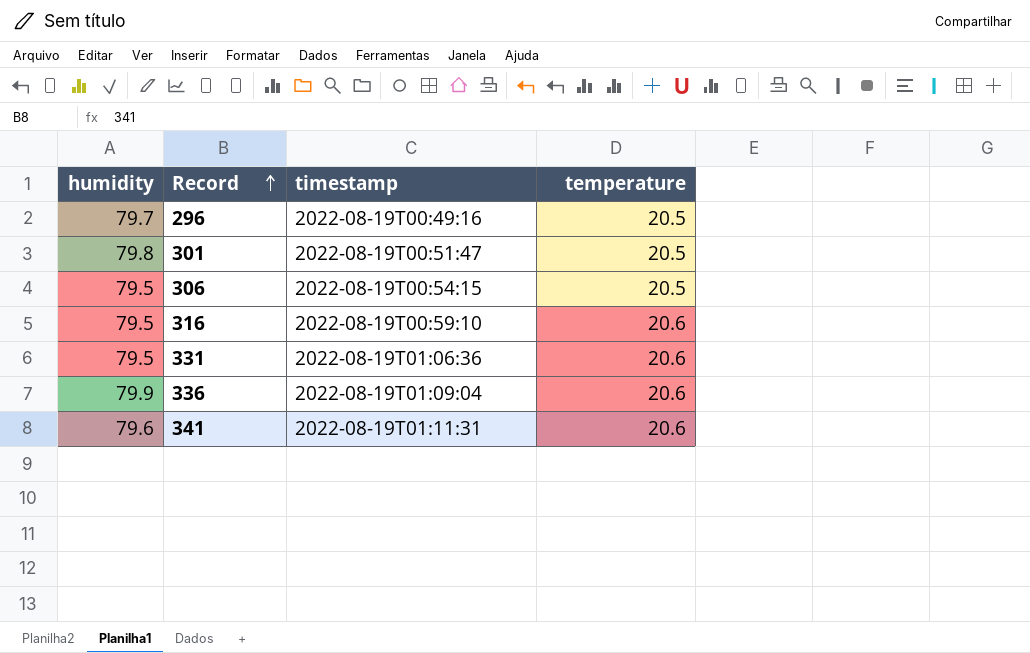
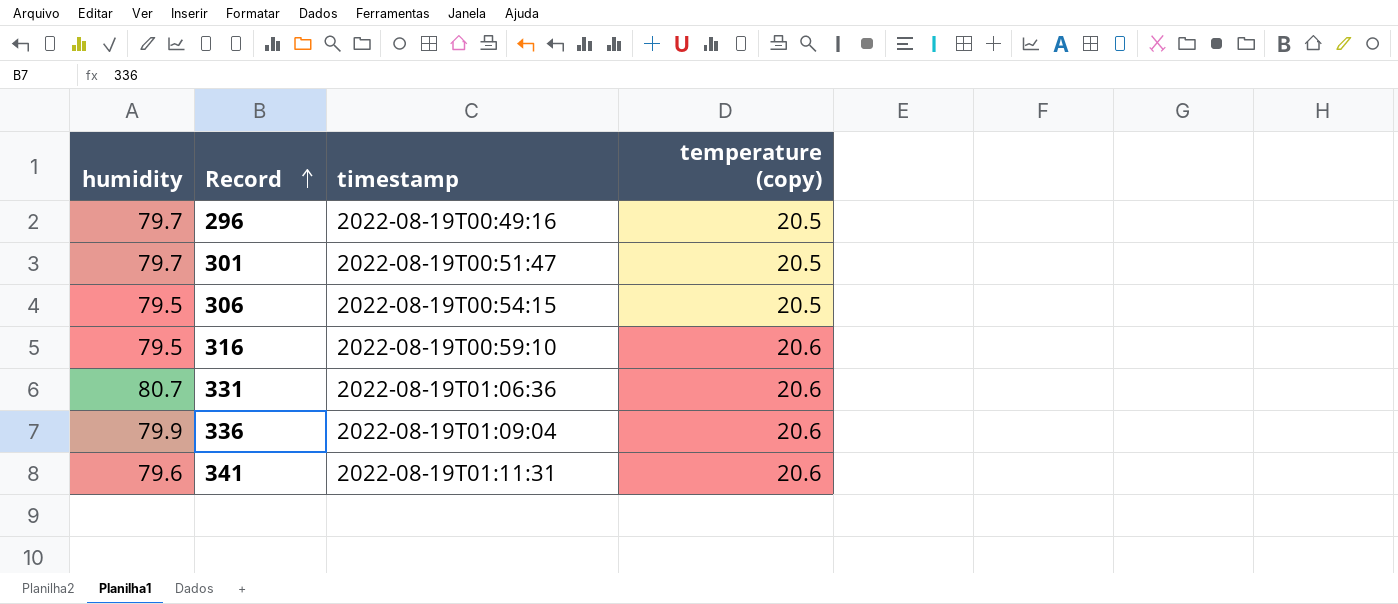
column name: temperature -> temperature (copy)
301 | humidity: 79.8 -> 79.7
331 | humidity: 79.5 -> 80.7

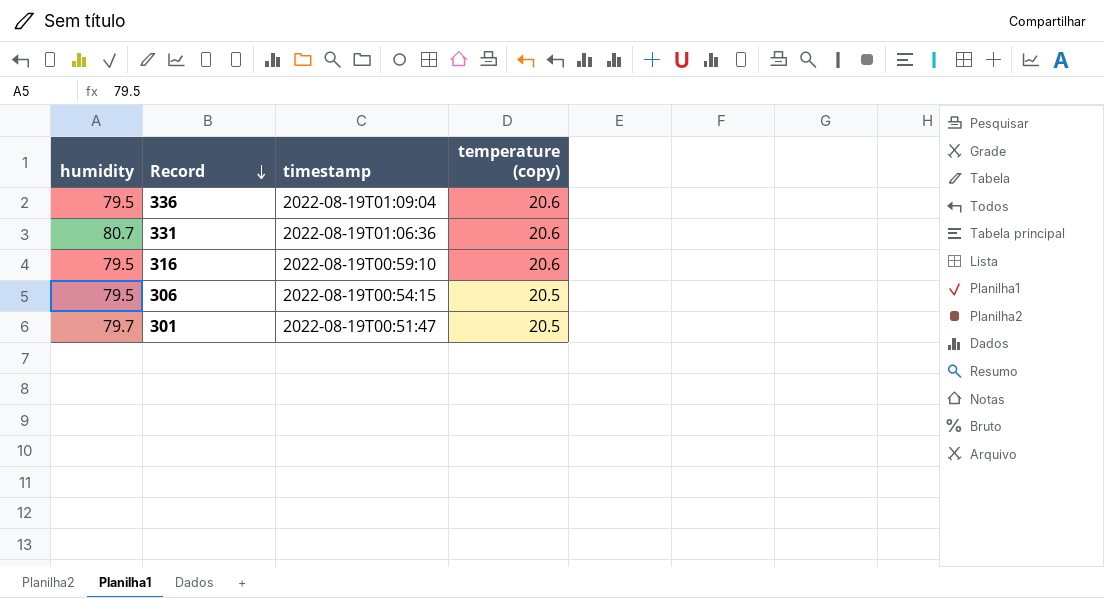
row order: Record ascending -> Record descending
row 296: 79.7 | 2022-08-19T00:49:16 | 20.5 -> none
row 341: 79.6 | 2022-08-19T01:11:31 | 20.6 -> none
336 | humidity: 79.9 -> 79.5

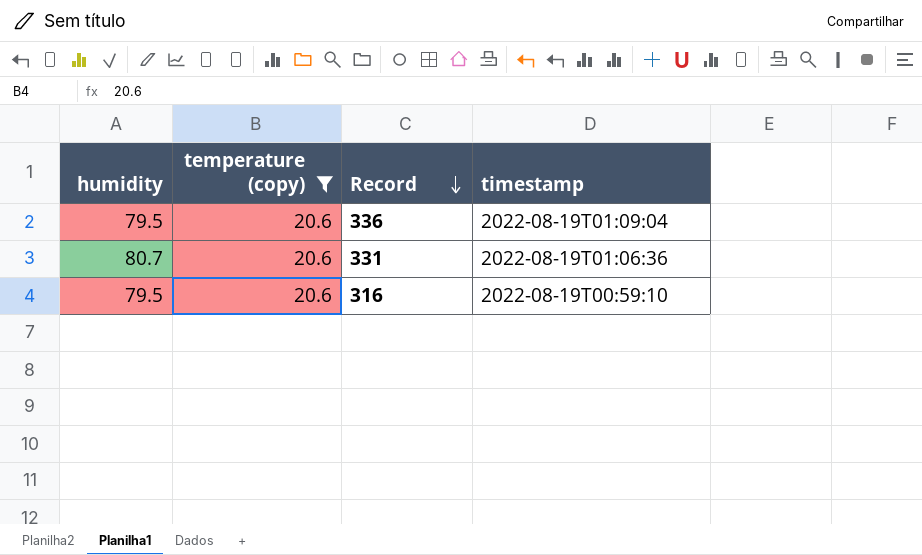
filter: none -> temperature (copy) = 20.6
column temperature (copy) | position: 4 -> 2

